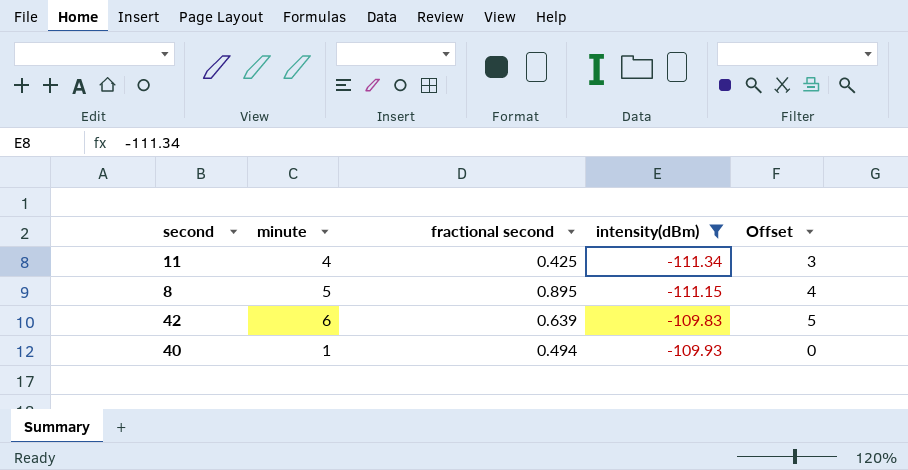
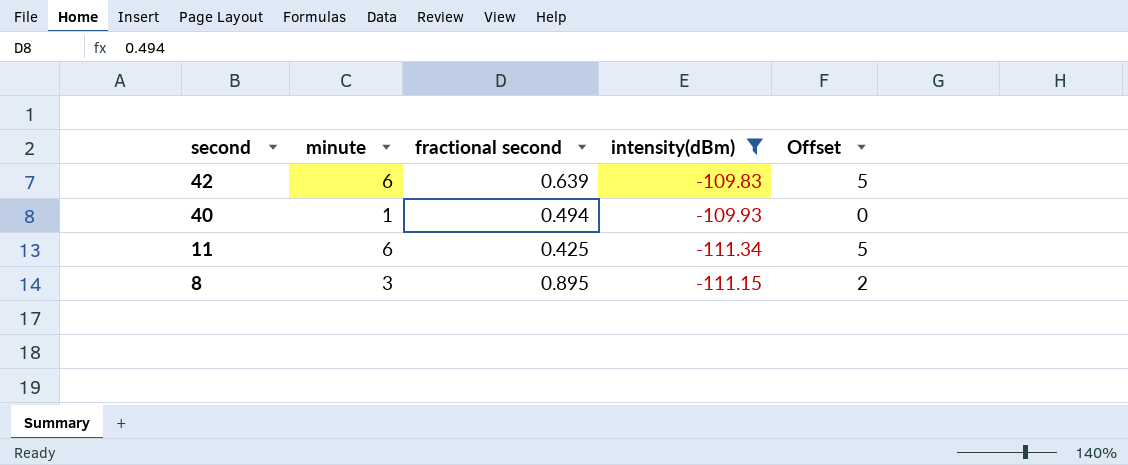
row order: none -> second descending
11 | minute: 4 -> 6
11 | Offset: 3 -> 5
8 | minute: 5 -> 3
8 | Offset: 4 -> 2

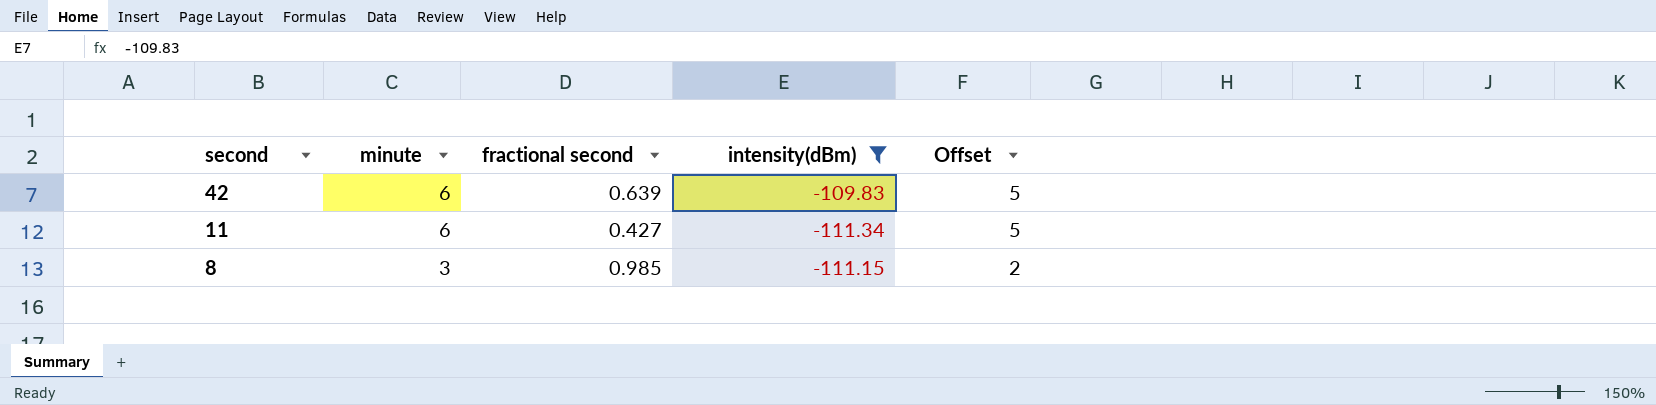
row 40: 1 | 0.494 | -109.93 | 0 -> none
11 | fractional second: 0.425 -> 0.427
8 | fractional second: 0.895 -> 0.985

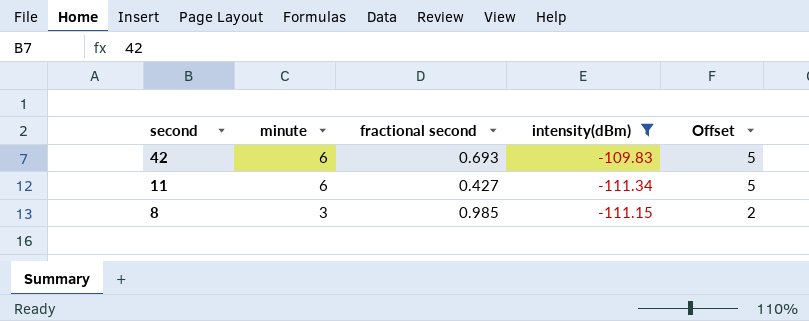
42 | fractional second: 0.639 -> 0.693

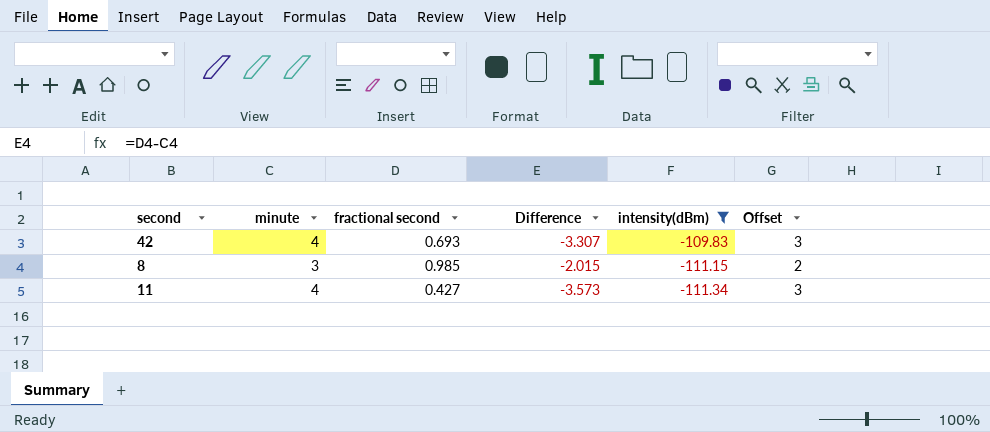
row order: second descending -> intensity(dBm) descending
column Difference | formula: none -> [fractional second] - [minute]
42 | minute: 6 -> 4
42 | Offset: 5 -> 3
11 | minute: 6 -> 4
11 | Offset: 5 -> 3

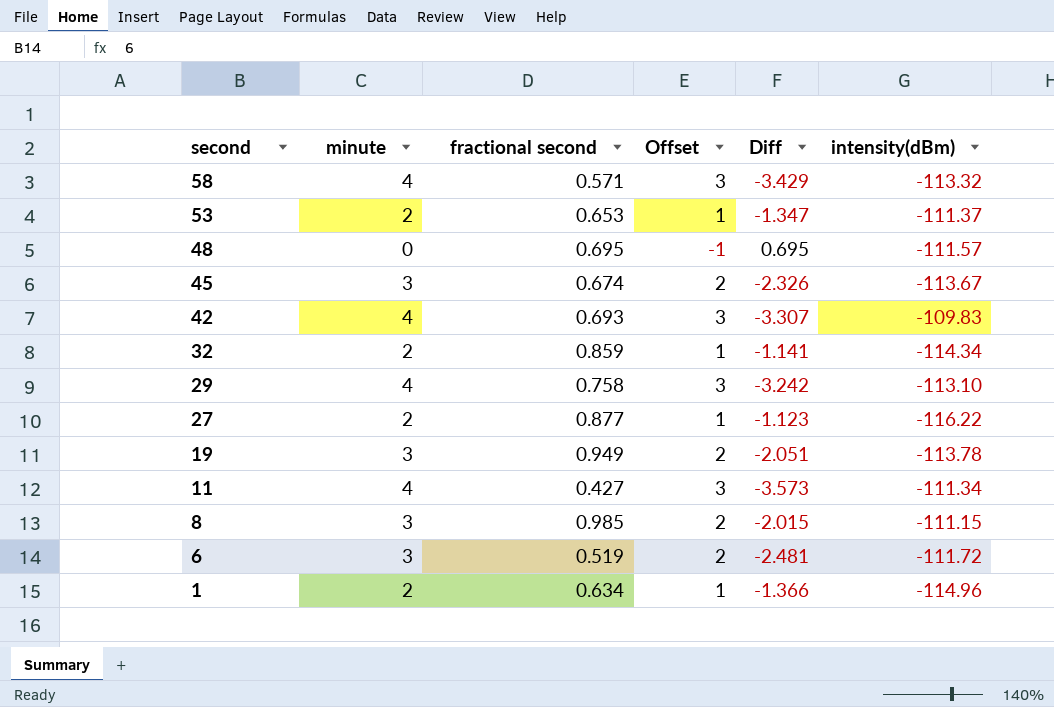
filter: intensity(dBm) >= -111.34 -> none
row order: intensity(dBm) descending -> second descending
column Offset | position: 6 -> 4
column name: Difference -> Diff

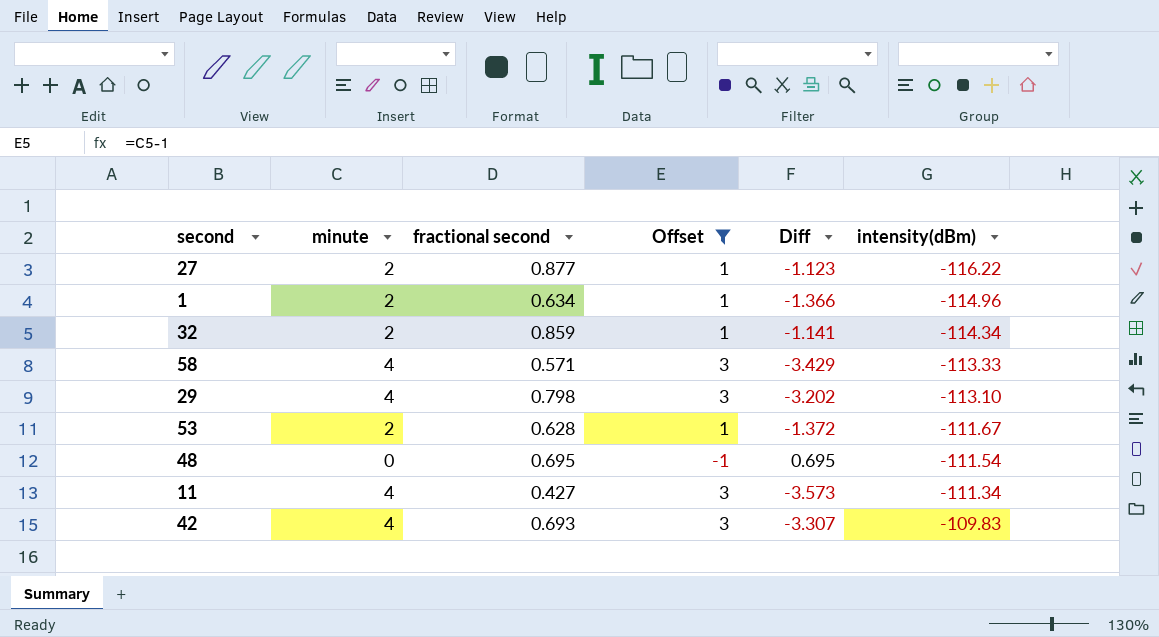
filter: none -> Offset != 2
row order: second descending -> intensity(dBm) ascending
58 | intensity(dBm): -113.32 -> -113.33
29 | fractional second: 0.758 -> 0.798
29 | Diff: -3.242 -> -3.202
53 | fractional second: 0.653 -> 0.628
53 | Diff: -1.347 -> -1.372
53 | intensity(dBm): -111.37 -> -111.67
48 | intensity(dBm): -111.57 -> -111.54

